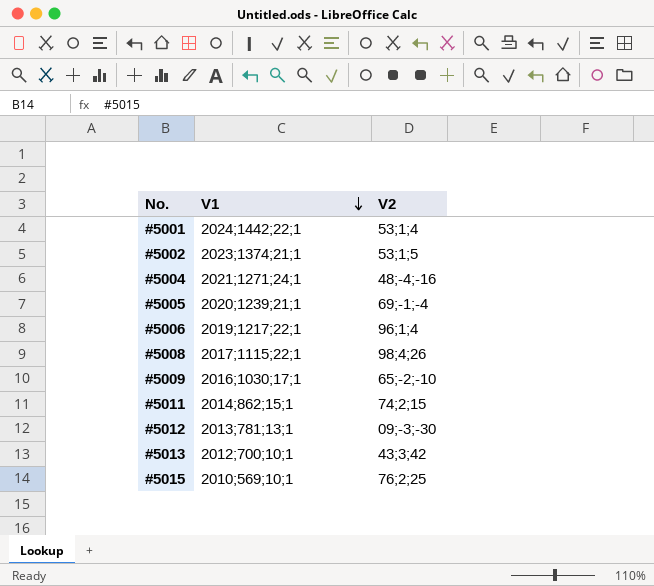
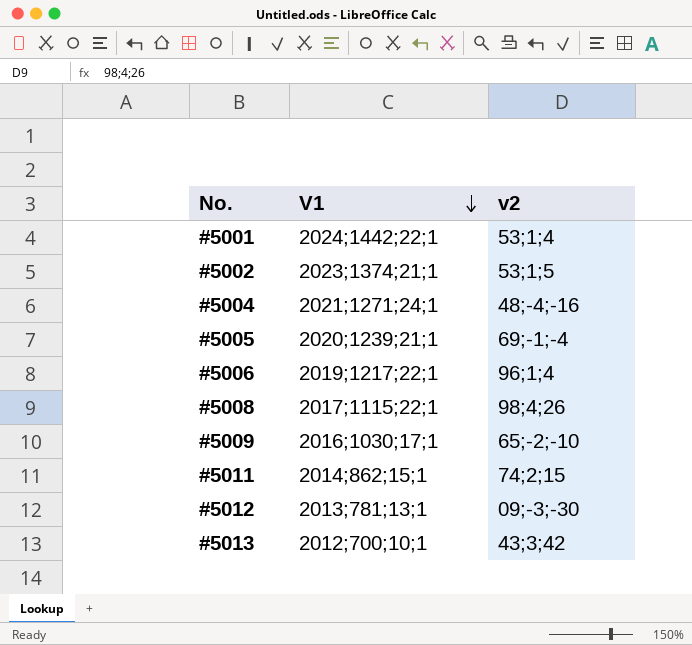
column name: V2 -> v2
row #5015: 2010;569;10;1 | 76;2;25 -> none

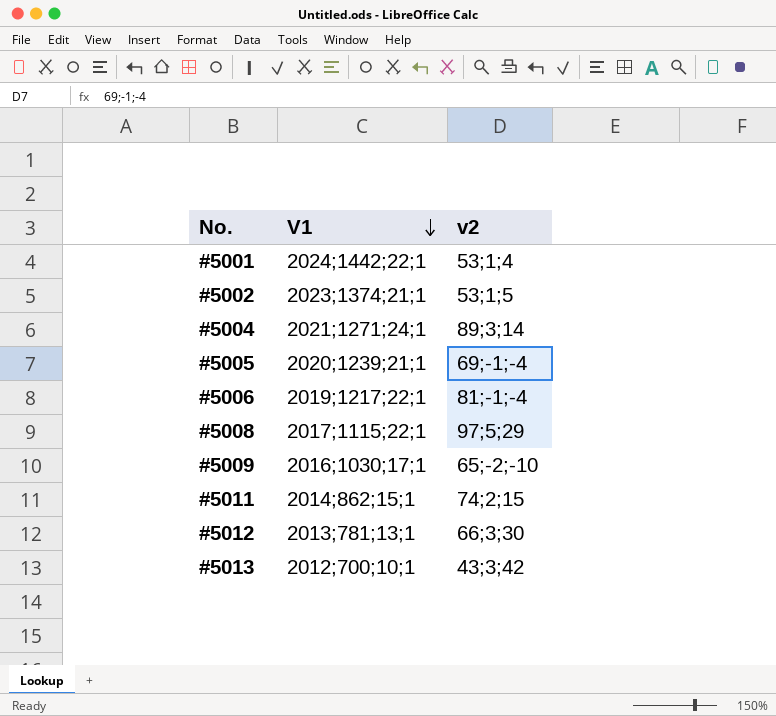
#5004 | v2: 48;-4;-16 -> 89;3;14
#5006 | v2: 96;1;4 -> 81;-1;-4
#5008 | v2: 98;4;26 -> 97;5;29
#5012 | v2: 09;-3;-30 -> 66;3;30

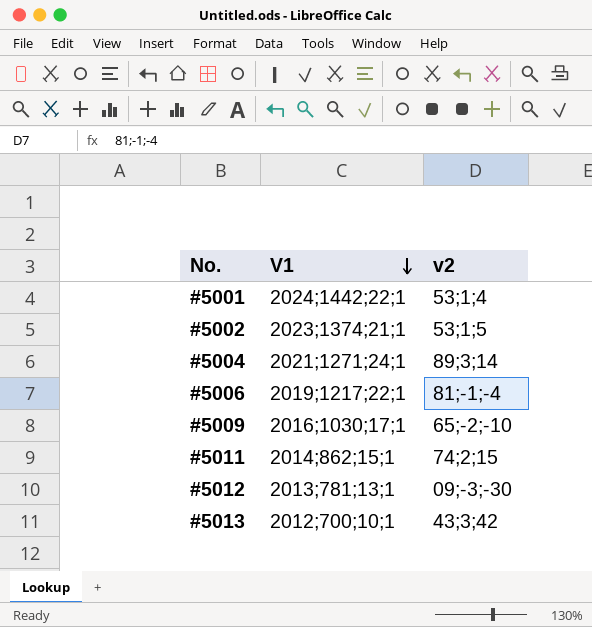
row #5005: 2020;1239;21;1 | 69;-1;-4 -> none
row #5008: 2017;1115;22;1 | 97;5;29 -> none
#5012 | v2: 66;3;30 -> 09;-3;-30

